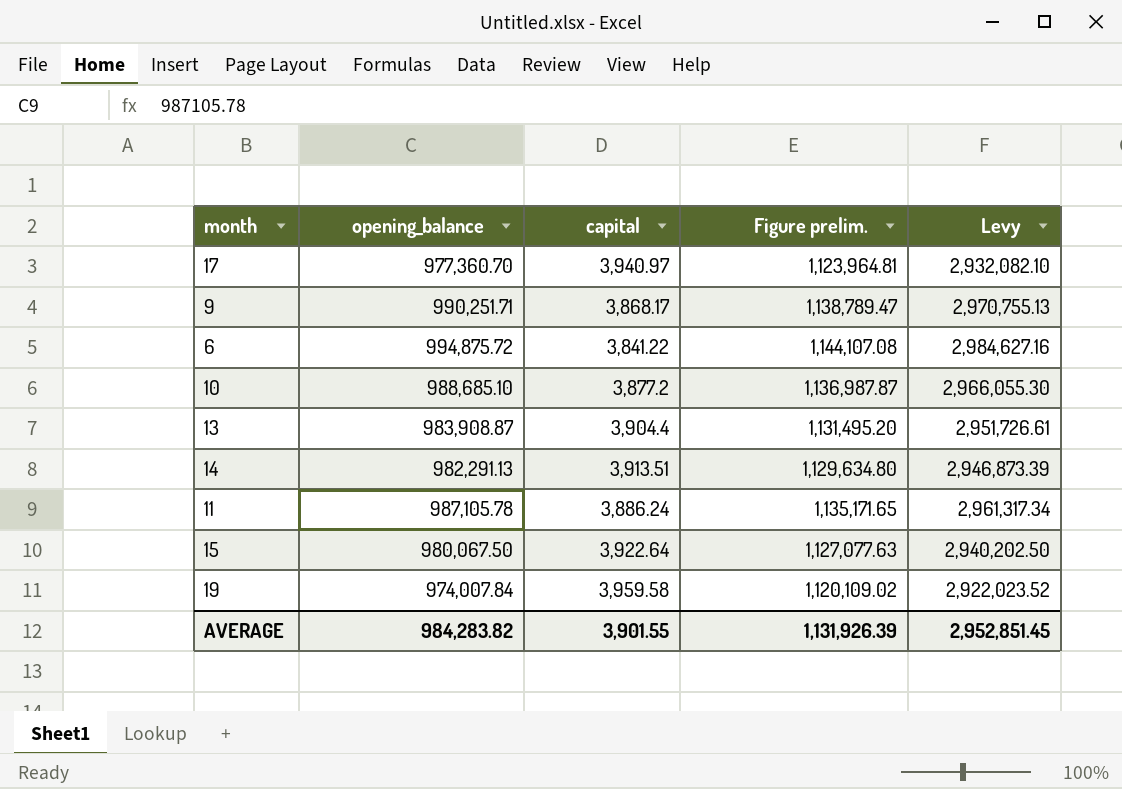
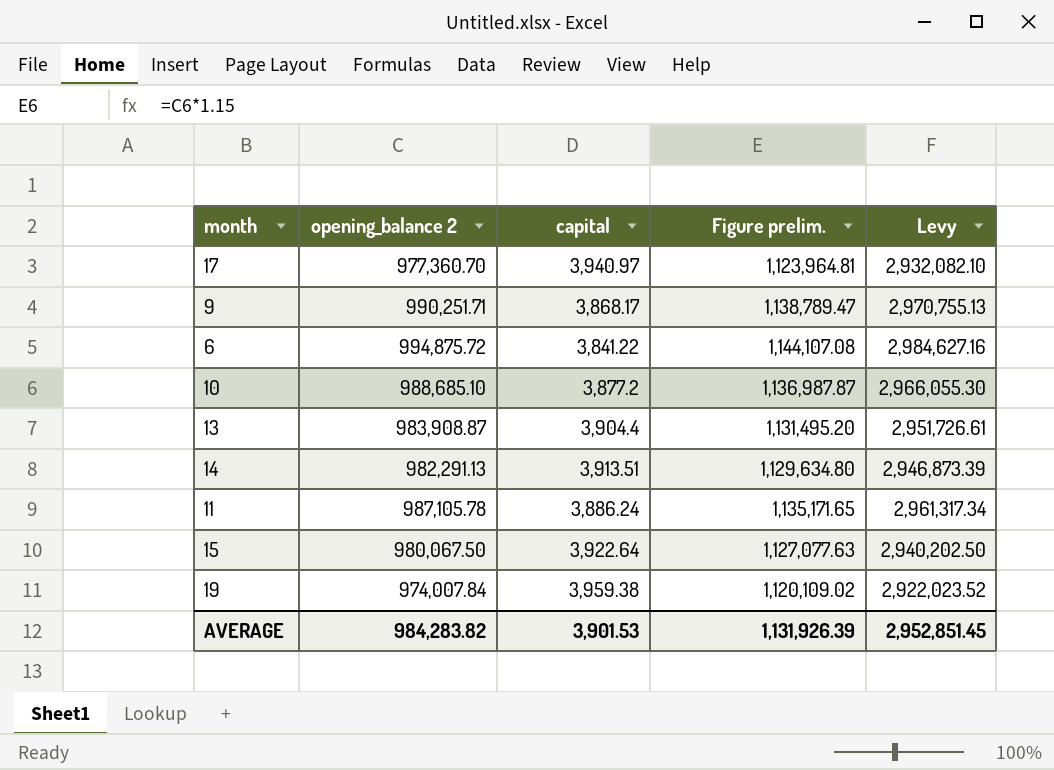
column name: opening_balance -> opening_balance 2
19 | capital: 3,959.58 -> 3,959.38
AVERAGE | capital: 3,901.55 -> 3,901.53

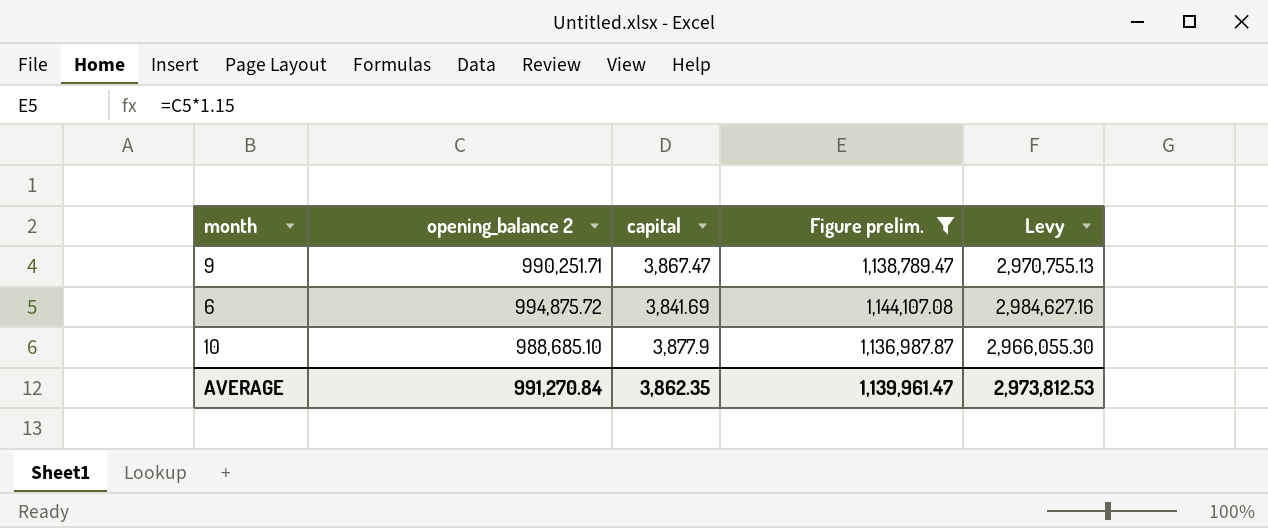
filter: none -> Figure prelim. >= 1,136,987.87
9 | capital: 3,868.17 -> 3,867.47
6 | capital: 3,841.22 -> 3,841.69
10 | capital: 3,877.2 -> 3,877.9
AVERAGE | opening_balance 2: 984,283.82 -> 991,270.84
AVERAGE | capital: 3,901.53 -> 3,862.35
AVERAGE | Figure prelim.: 1,131,926.39 -> 1,139,961.47
AVERAGE | Levy: 2,952,851.45 -> 2,973,812.53

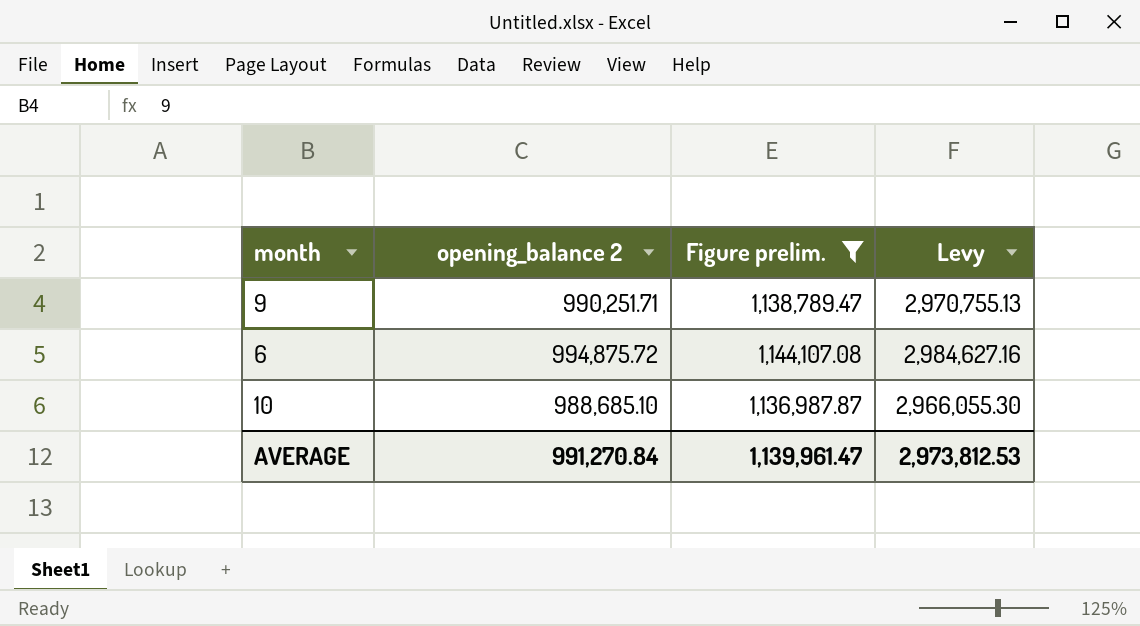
column capital | position: 3 -> none

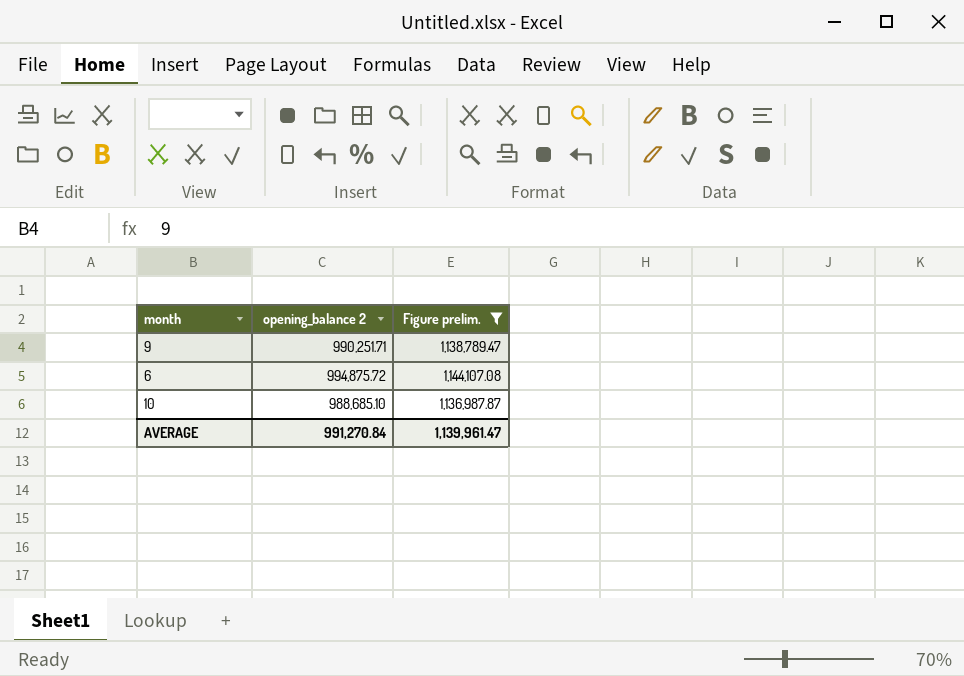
column Levy | formula: [opening_balance 2] * 3 -> none

